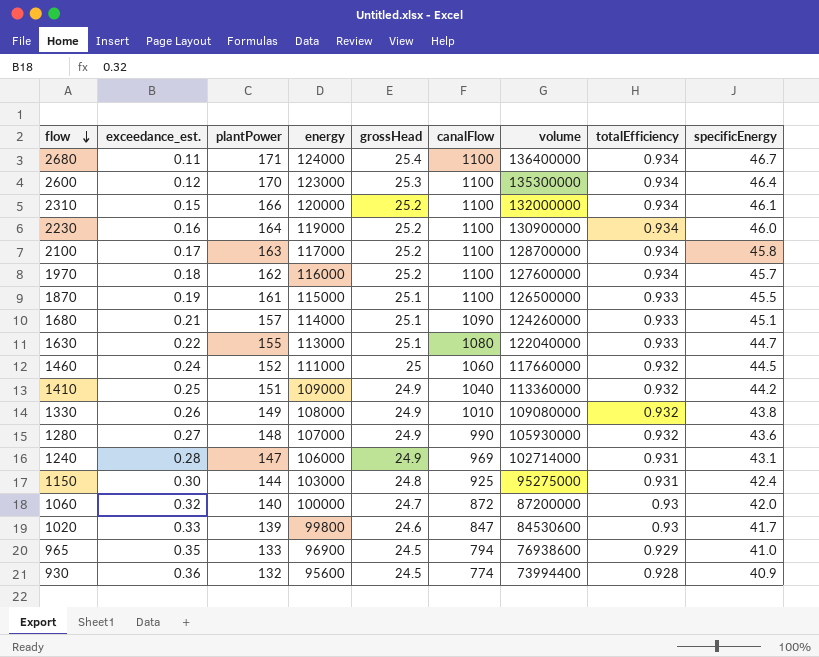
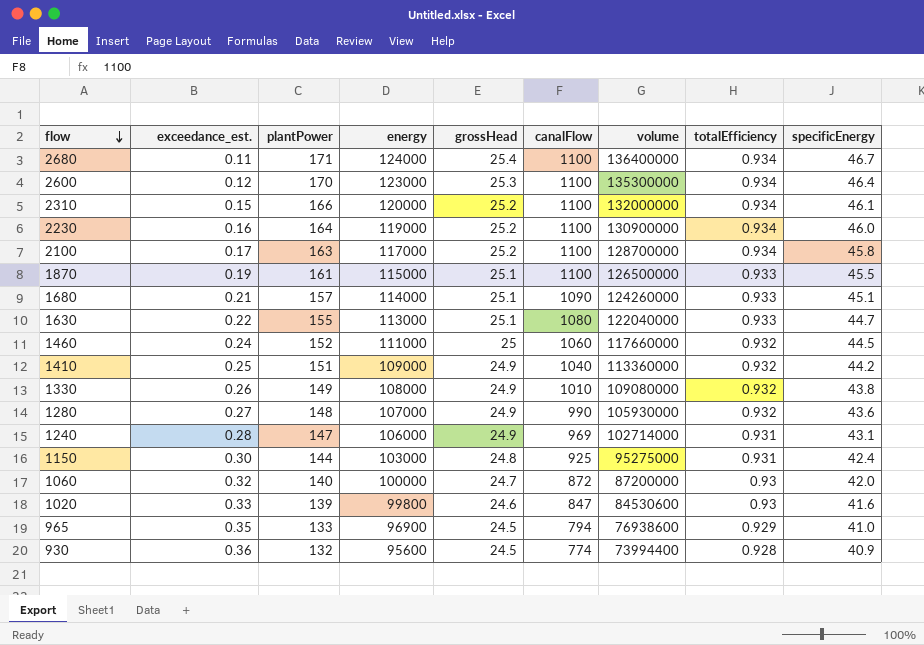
row 1970: 0.18 | 162 | 116000 | 25.2 | 1100 | 127600000 | 0.934 | 45.7 -> none
1020 | specificEnergy: 41.7 -> 41.6

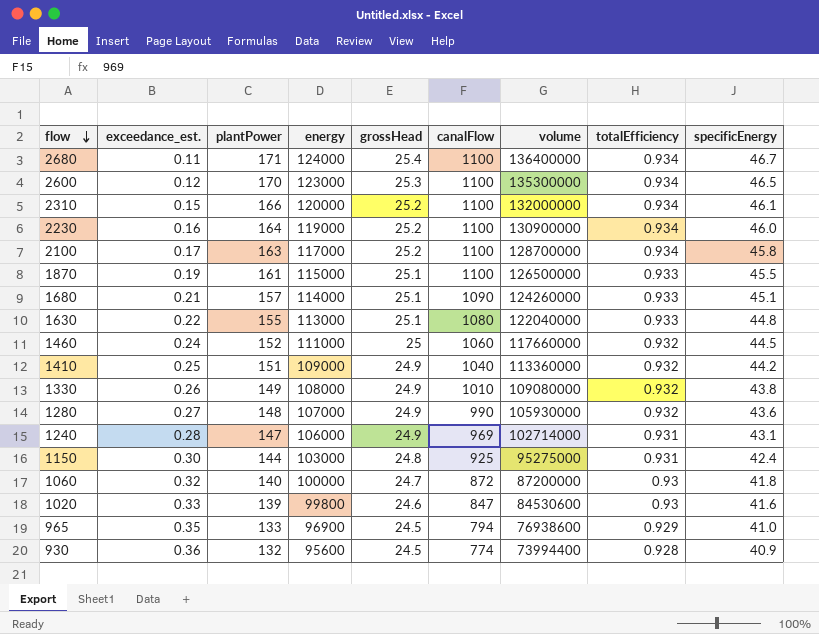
2600 | specificEnergy: 46.4 -> 46.5
1630 | specificEnergy: 44.7 -> 44.8
1060 | specificEnergy: 42.0 -> 41.8

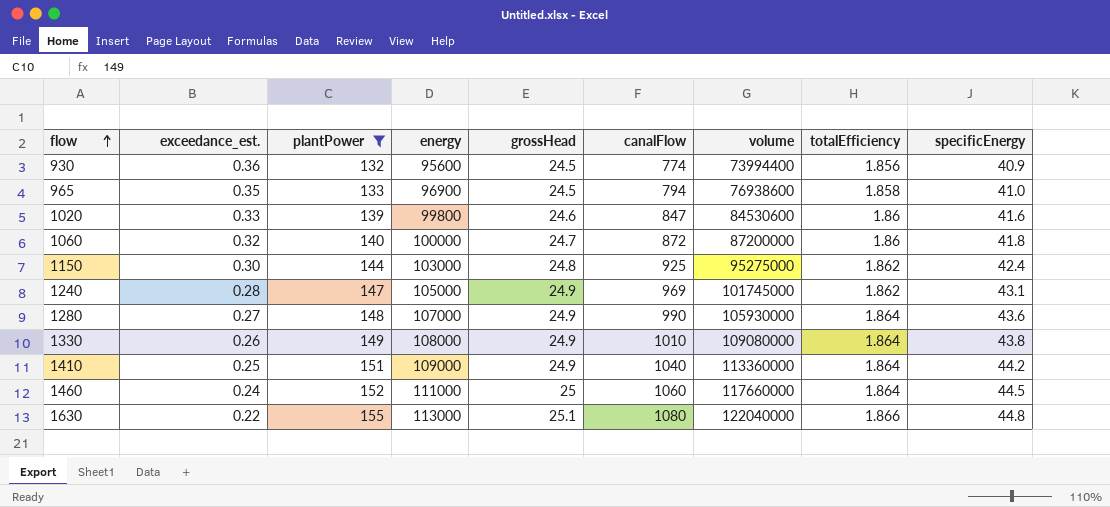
filter: none -> plantPower <= 155
row order: flow descending -> flow ascending
930 | totalEfficiency: 0.928 -> 1.856
965 | totalEfficiency: 0.929 -> 1.858
1020 | totalEfficiency: 0.93 -> 1.86
1060 | totalEfficiency: 0.93 -> 1.86
1150 | totalEfficiency: 0.931 -> 1.862
1240 | energy: 106000 -> 105000
1240 | volume: 102714000 -> 101745000
1240 | totalEfficiency: 0.931 -> 1.862
1280 | totalEfficiency: 0.932 -> 1.864
1330 | totalEfficiency: 0.932 -> 1.864
1410 | totalEfficiency: 0.932 -> 1.864
1460 | totalEfficiency: 0.932 -> 1.864
1630 | totalEfficiency: 0.933 -> 1.866

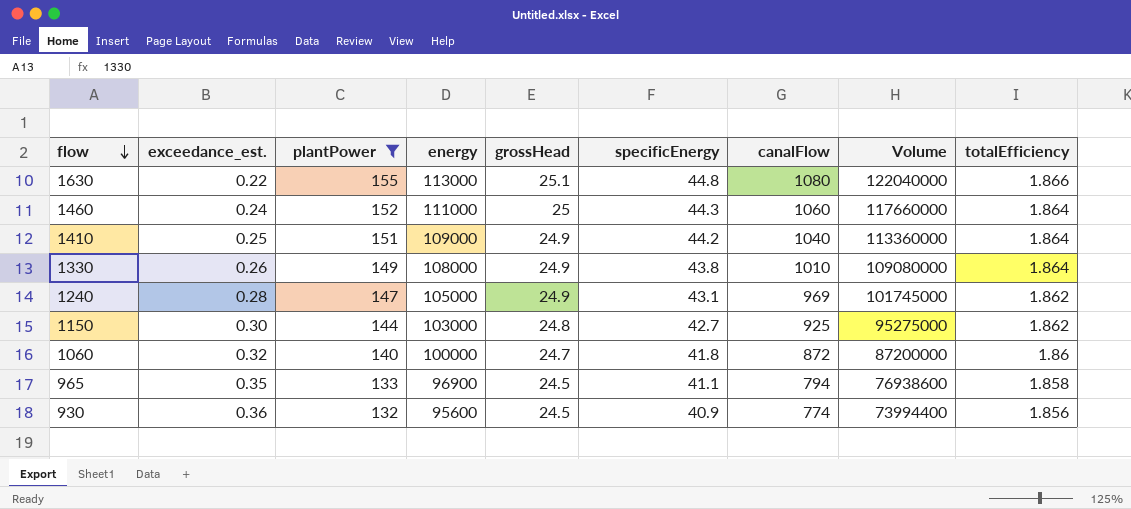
row order: flow ascending -> flow descending
column specificEnergy | position: 9 -> 6
column name: volume -> Volume
row 1020: 0.33 | 139 | 99800 | 24.6 | 847 | 84530600 | 1.86 | 41.6 -> none
row 1280: 0.27 | 148 | 107000 | 24.9 | 990 | 105930000 | 1.864 | 43.6 -> none
1460 | specificEnergy: 44.5 -> 44.3
1150 | specificEnergy: 42.4 -> 42.7
965 | specificEnergy: 41.0 -> 41.1

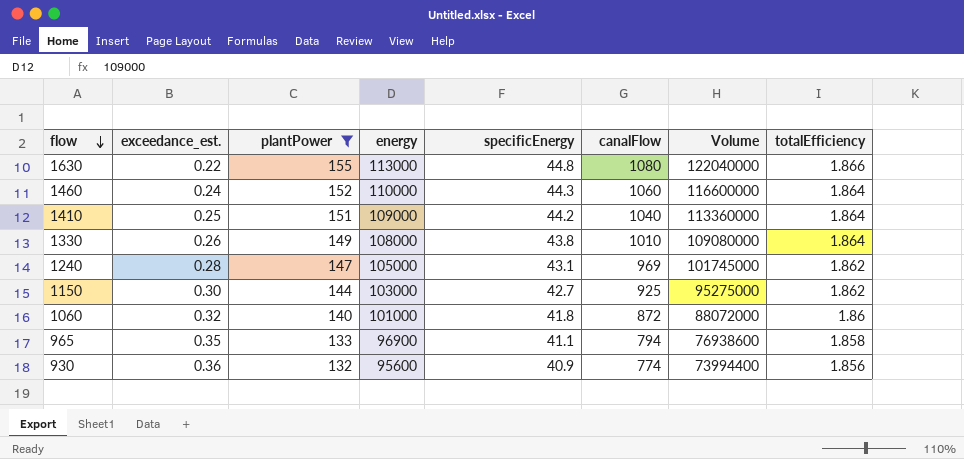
column grossHead | position: 5 -> none
1460 | energy: 111000 -> 110000
1460 | Volume: 117660000 -> 116600000
1060 | energy: 100000 -> 101000
1060 | Volume: 87200000 -> 88072000

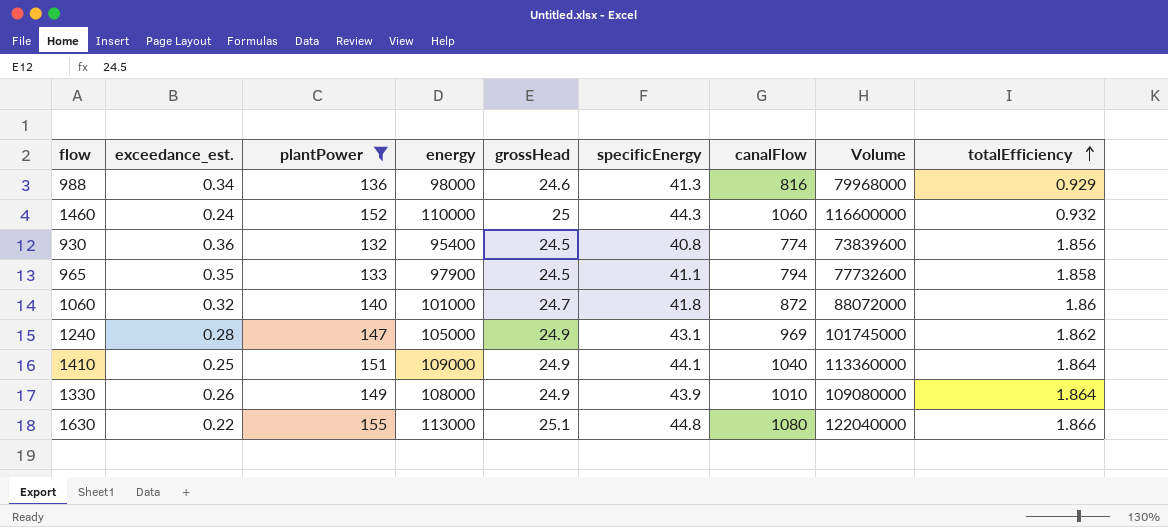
row order: flow descending -> totalEfficiency ascending
column grossHead | position: none -> 5
row 1150: 0.30 | 144 | 103000 | 42.7 | 925 | 95275000 | 1.862 -> none
row 988: none -> 0.34 | 136 | 98000 | 24.6 | 41.3 | 816 | 79968000 | 0.929
1460 | totalEfficiency: 1.864 -> 0.932
930 | energy: 95600 -> 95400
930 | specificEnergy: 40.9 -> 40.8
930 | Volume: 73994400 -> 73839600
965 | energy: 96900 -> 97900
965 | Volume: 76938600 -> 77732600
1410 | specificEnergy: 44.2 -> 44.1
1330 | specificEnergy: 43.8 -> 43.9

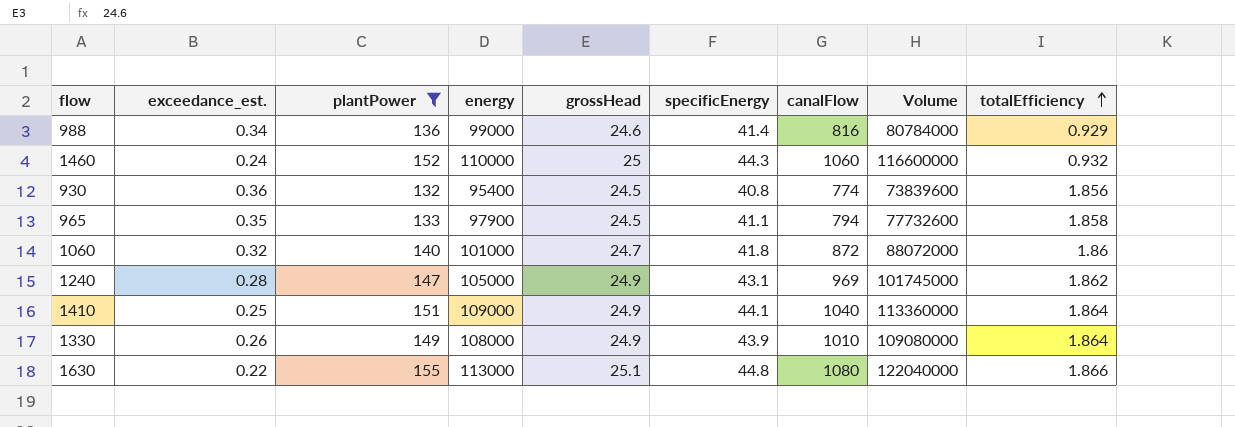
988 | energy: 98000 -> 99000
988 | specificEnergy: 41.3 -> 41.4
988 | Volume: 79968000 -> 80784000

